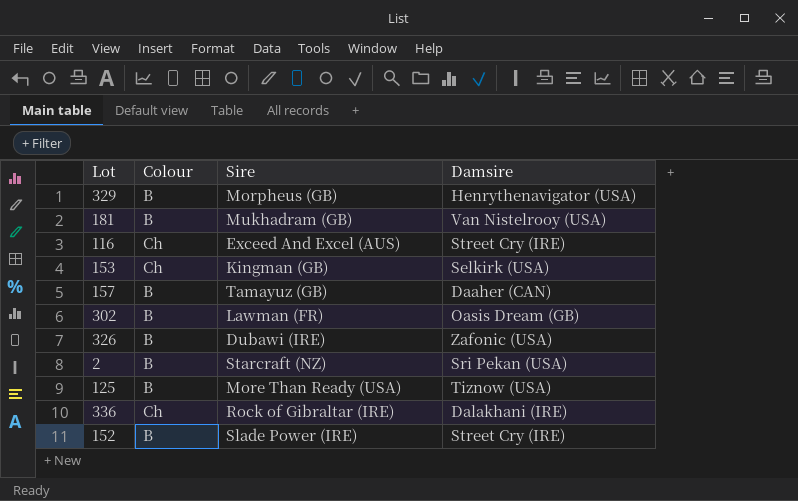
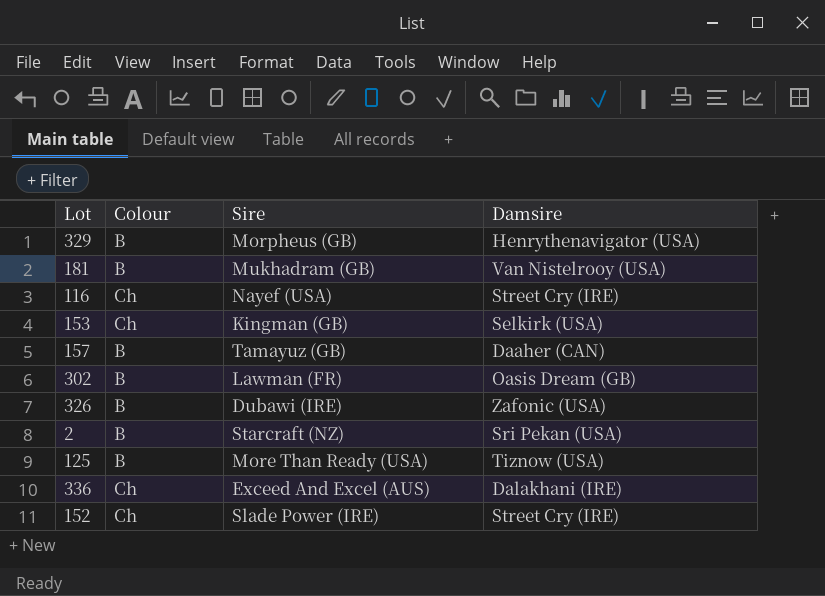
116 | Sire: Exceed And Excel (AUS) -> Nayef (USA)
336 | Sire: Rock of Gibraltar (IRE) -> Exceed And Excel (AUS)
152 | Colour: B -> Ch

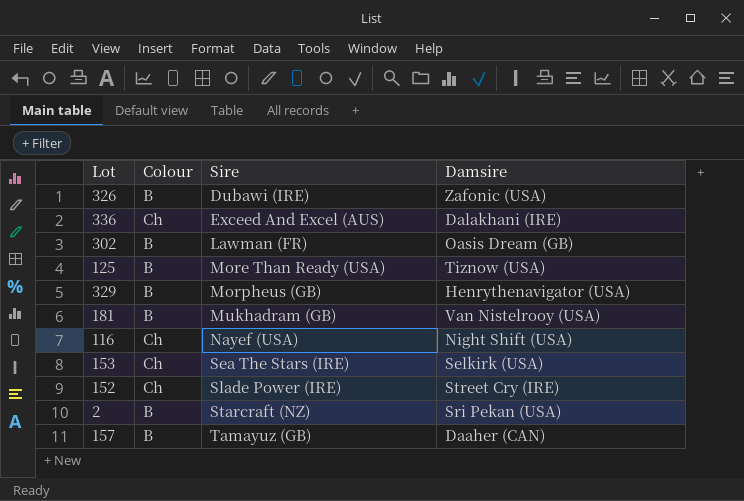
row order: none -> Sire ascending
116 | Damsire: Street Cry (IRE) -> Night Shift (USA)
153 | Sire: Kingman (GB) -> Sea The Stars (IRE)

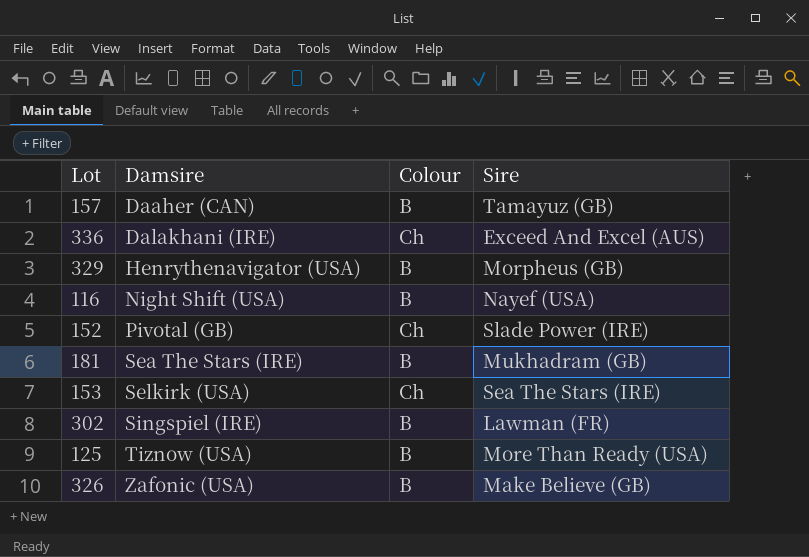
row order: Sire ascending -> Damsire ascending
column Damsire | position: 4 -> 2
row 2: B | Starcraft (NZ) | Sri Pekan (USA) -> none
116 | Colour: Ch -> B
152 | Damsire: Street Cry (IRE) -> Pivotal (GB)
181 | Damsire: Van Nistelrooy (USA) -> Sea The Stars (IRE)
302 | Damsire: Oasis Dream (GB) -> Singspiel (IRE)
326 | Sire: Dubawi (IRE) -> Make Believe (GB)

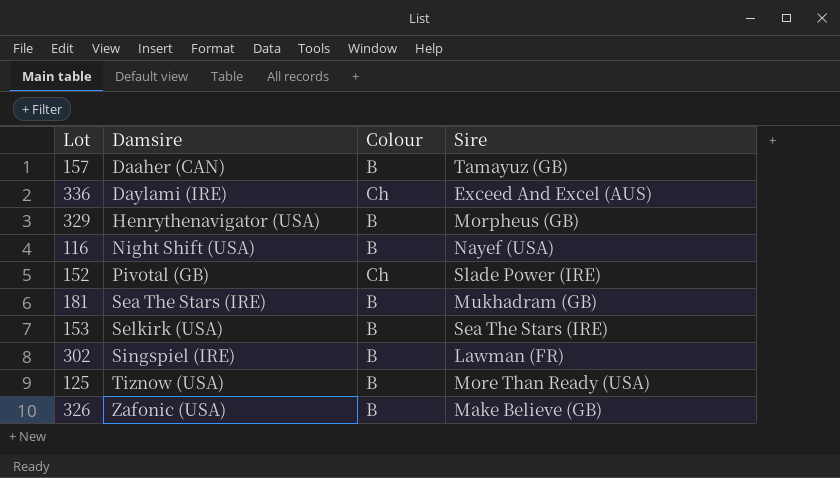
336 | Damsire: Dalakhani (IRE) -> Daylami (IRE)
153 | Colour: Ch -> B

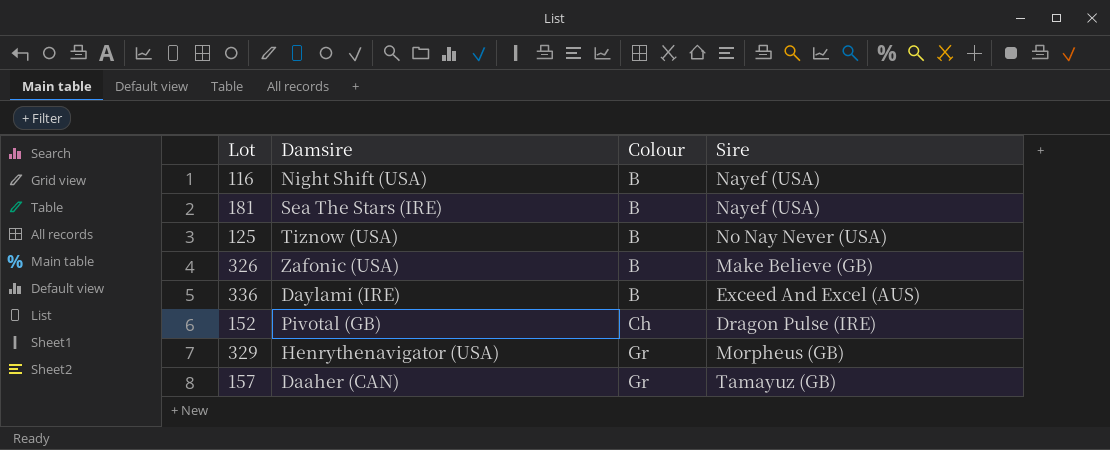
row order: Damsire ascending -> Colour ascending
row 153: Selkirk (USA) | B | Sea The Stars (IRE) -> none
row 302: Singspiel (IRE) | B | Lawman (FR) -> none
181 | Sire: Mukhadram (GB) -> Nayef (USA)
125 | Sire: More Than Ready (USA) -> No Nay Never (USA)
336 | Colour: Ch -> B
152 | Sire: Slade Power (IRE) -> Dragon Pulse (IRE)
329 | Colour: B -> Gr
157 | Colour: B -> Gr

